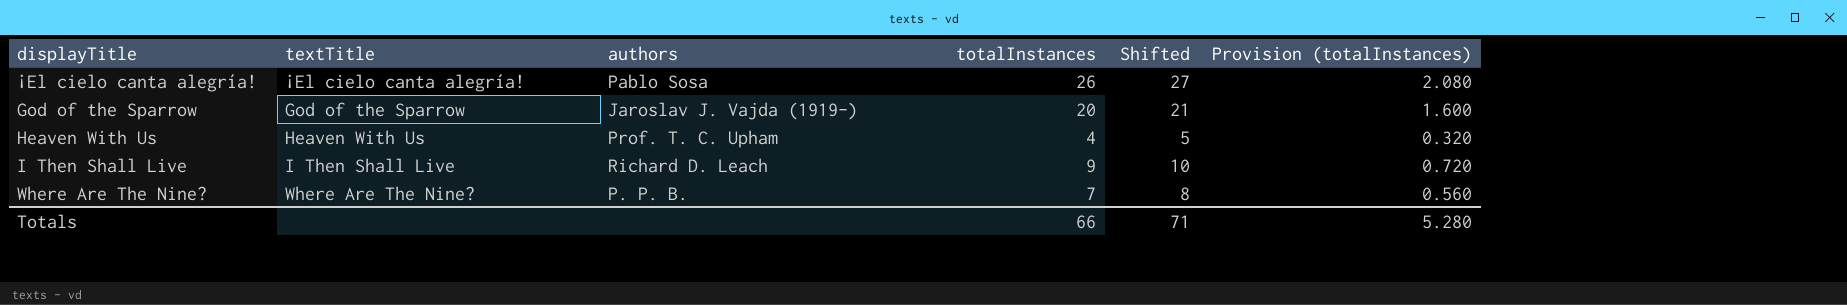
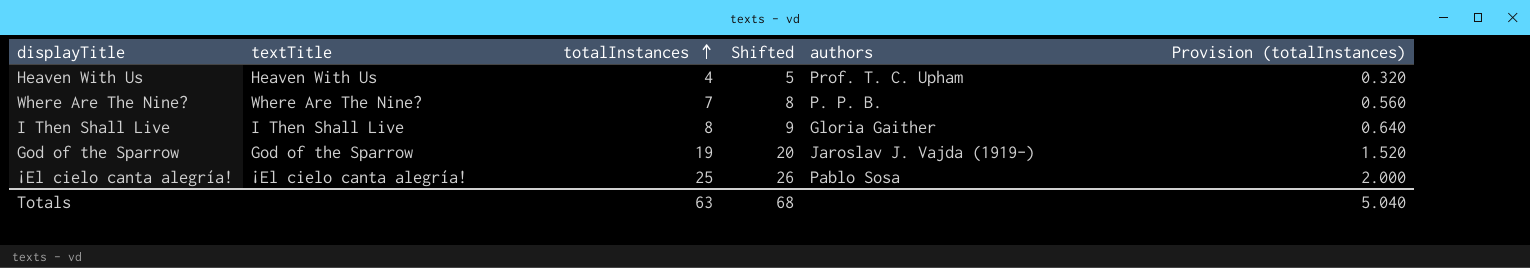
row order: none -> totalInstances ascending
column authors | position: 3 -> 5
I Then Shall Live | totalInstances: 9 -> 8
I Then Shall Live | Shifted: 10 -> 9
I Then Shall Live | authors: Richard D. Leach -> Gloria Gaither
I Then Shall Live | Provision (totalInstances): 0.720 -> 0.640
God of the Sparrow | totalInstances: 20 -> 19
God of the Sparrow | Shifted: 21 -> 20
God of the Sparrow | Provision (totalInstances): 1.600 -> 1.520
¡El cielo canta alegría! | totalInstances: 26 -> 25
¡El cielo canta alegría! | Shifted: 27 -> 26
¡El cielo canta alegría! | Provision (totalInstances): 2.080 -> 2.000
Totals | totalInstances: 66 -> 63
Totals | Shifted: 71 -> 68
Totals | Provision (totalInstances): 5.280 -> 5.040

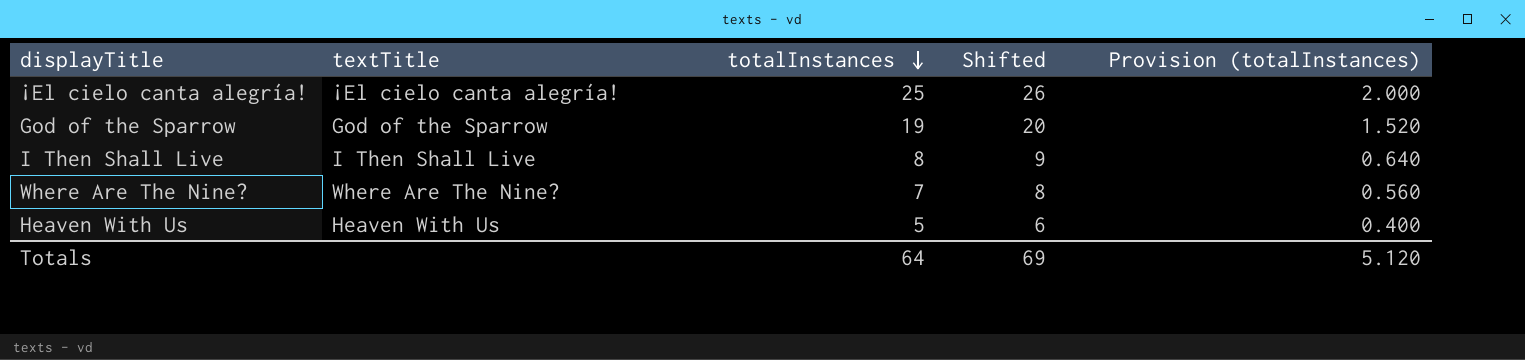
row order: totalInstances ascending -> totalInstances descending
column authors | position: 5 -> none
Heaven With Us | totalInstances: 4 -> 5
Heaven With Us | Shifted: 5 -> 6
Heaven With Us | Provision (totalInstances): 0.320 -> 0.400
Totals | totalInstances: 63 -> 64
Totals | Shifted: 68 -> 69
Totals | Provision (totalInstances): 5.040 -> 5.120

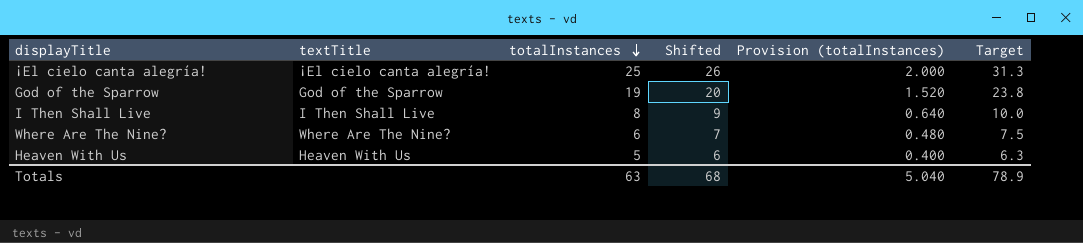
column Target | formula: none -> [totalInstances] * 1.25
Where Are The Nine? | totalInstances: 7 -> 6
Where Are The Nine? | Shifted: 8 -> 7
Where Are The Nine? | Provision (totalInstances): 0.560 -> 0.480
Totals | totalInstances: 64 -> 63
Totals | Shifted: 69 -> 68
Totals | Provision (totalInstances): 5.120 -> 5.040

